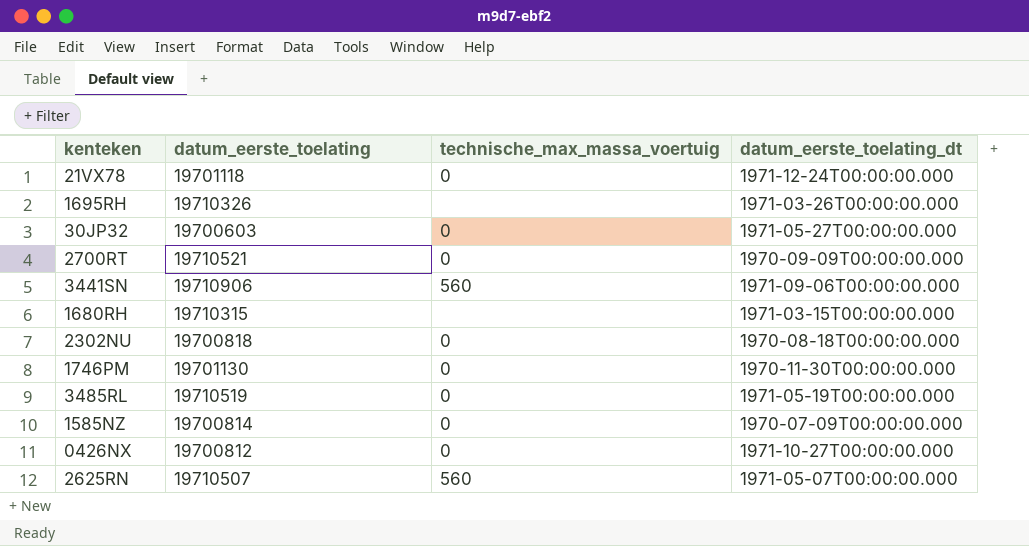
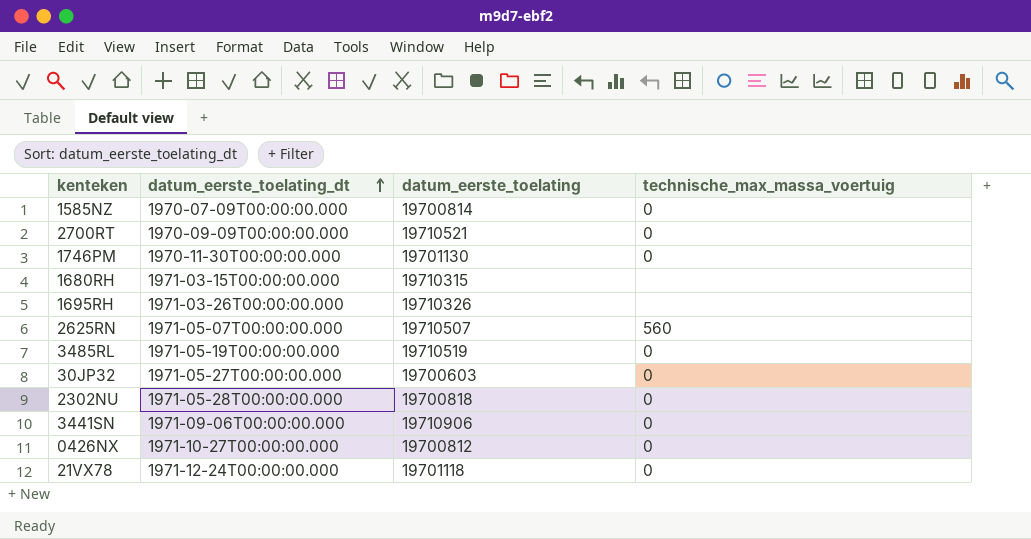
row order: none -> datum_eerste_toelating_dt ascending
column datum_eerste_toelating_dt | position: 4 -> 2
2302NU | datum_eerste_toelating_dt: 1970-08-18T00:00:00.000 -> 1971-05-28T00:00:00.000
3441SN | technische_max_massa_voertuig: 560 -> 0

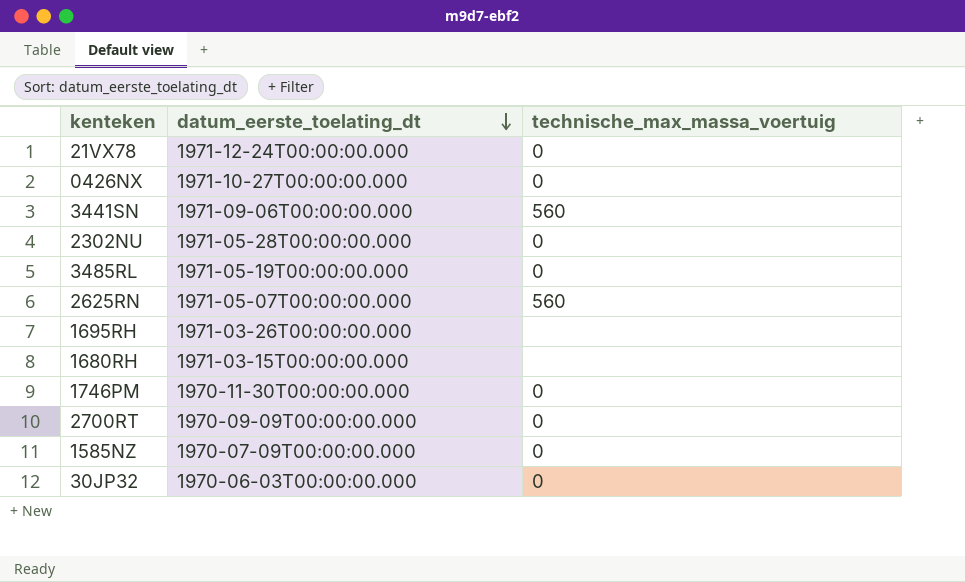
row order: datum_eerste_toelating_dt ascending -> datum_eerste_toelating_dt descending
column datum_eerste_toelating | position: 3 -> none
3441SN | technische_max_massa_voertuig: 0 -> 560
30JP32 | datum_eerste_toelating_dt: 1971-05-27T00:00:00.000 -> 1970-06-03T00:00:00.000

